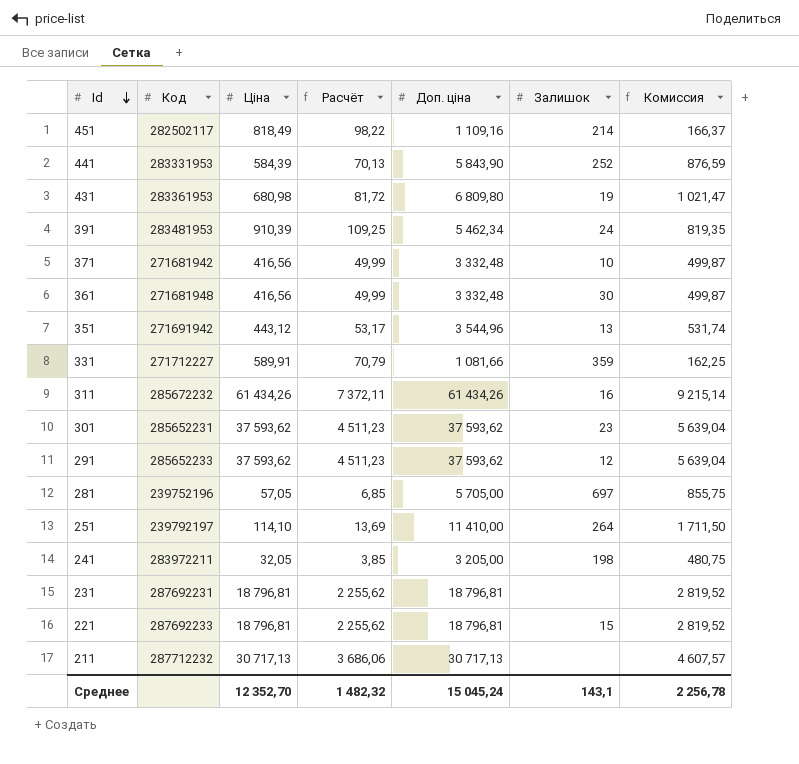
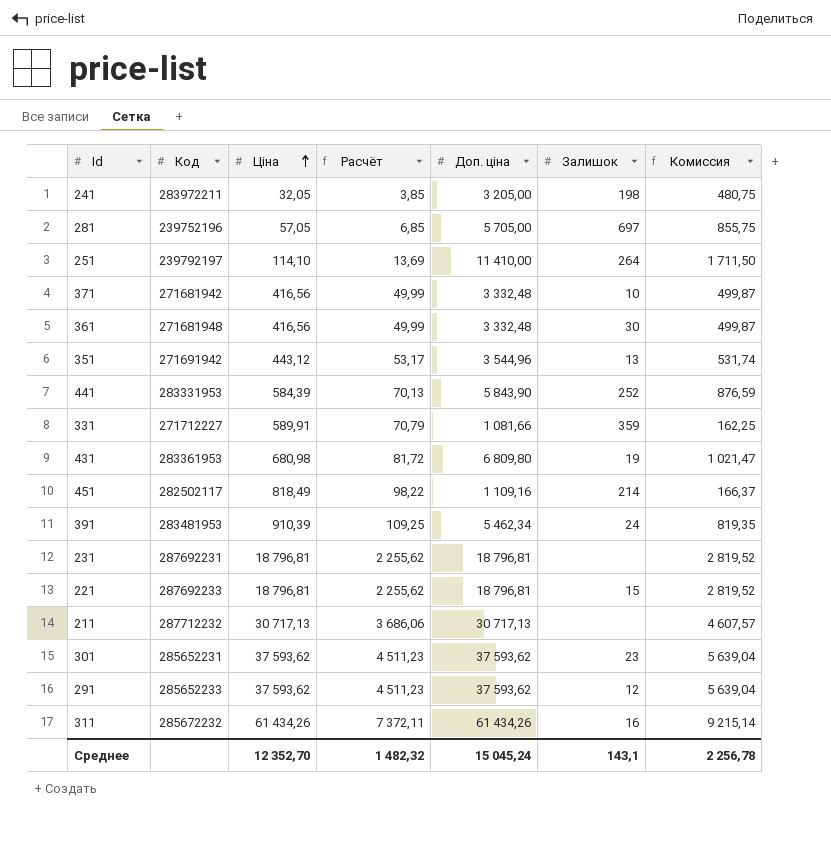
row order: Id descending -> Ціна ascending

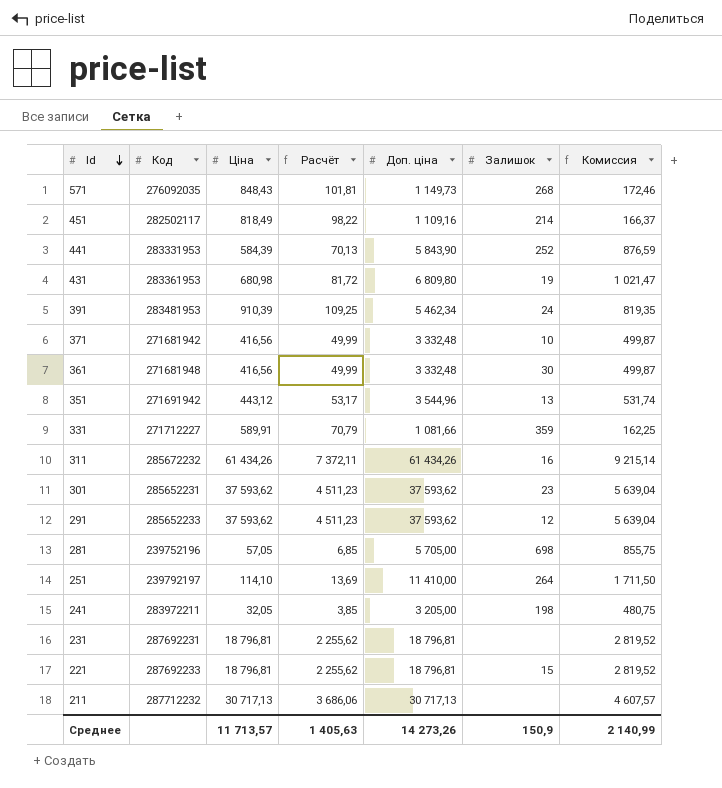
row order: Ціна ascending -> Id descending
row 571: none -> 276092035 | 848,43 | 101,81 | 1 149,73 | 268 | 172,46
281 | Залишок: 697 -> 698
Среднее | Ціна: 12 352,70 -> 11 713,57
Среднее | Расчёт: 1 482,32 -> 1 405,63
Среднее | Доп. ціна: 15 045,24 -> 14 273,26
Среднее | Залишок: 143,1 -> 150,9
Среднее | Комиссия: 2 256,78 -> 2 140,99

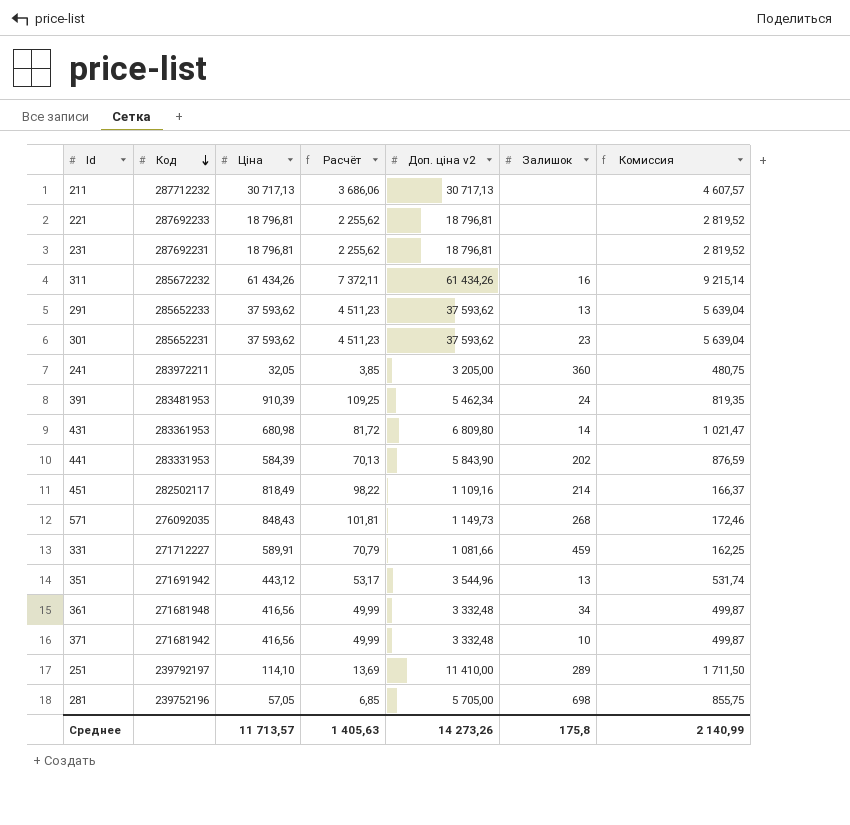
row order: Id descending -> Код descending
column name: Доп. ціна -> Доп. ціна v2
221 | Залишок: 15 -> none
291 | Залишок: 12 -> 13
241 | Залишок: 198 -> 360
431 | Залишок: 19 -> 14
441 | Залишок: 252 -> 202
331 | Залишок: 359 -> 459
361 | Залишок: 30 -> 34
251 | Залишок: 264 -> 289
Среднее | Залишок: 150,9 -> 175,8

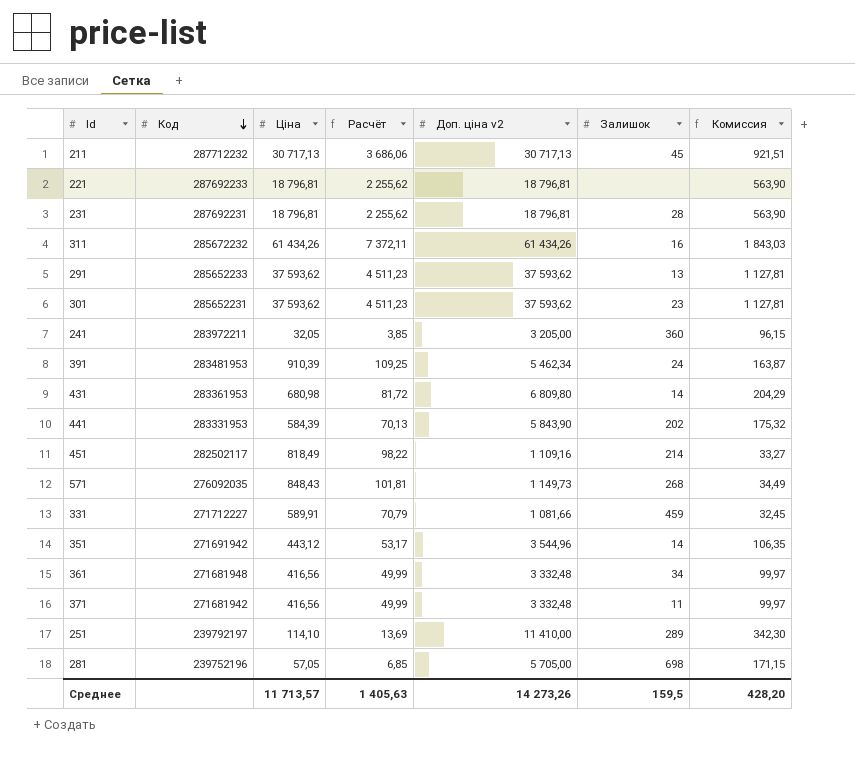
column Комиссия | formula: [Доп. ціна v2] * 0,15 -> [Доп. ціна v2] * 0,03
211 | Залишок: none -> 45
231 | Залишок: none -> 28
351 | Залишок: 13 -> 14
371 | Залишок: 10 -> 11
Среднее | Залишок: 175,8 -> 159,5
Среднее | Комиссия: 2 140,99 -> 428,20

